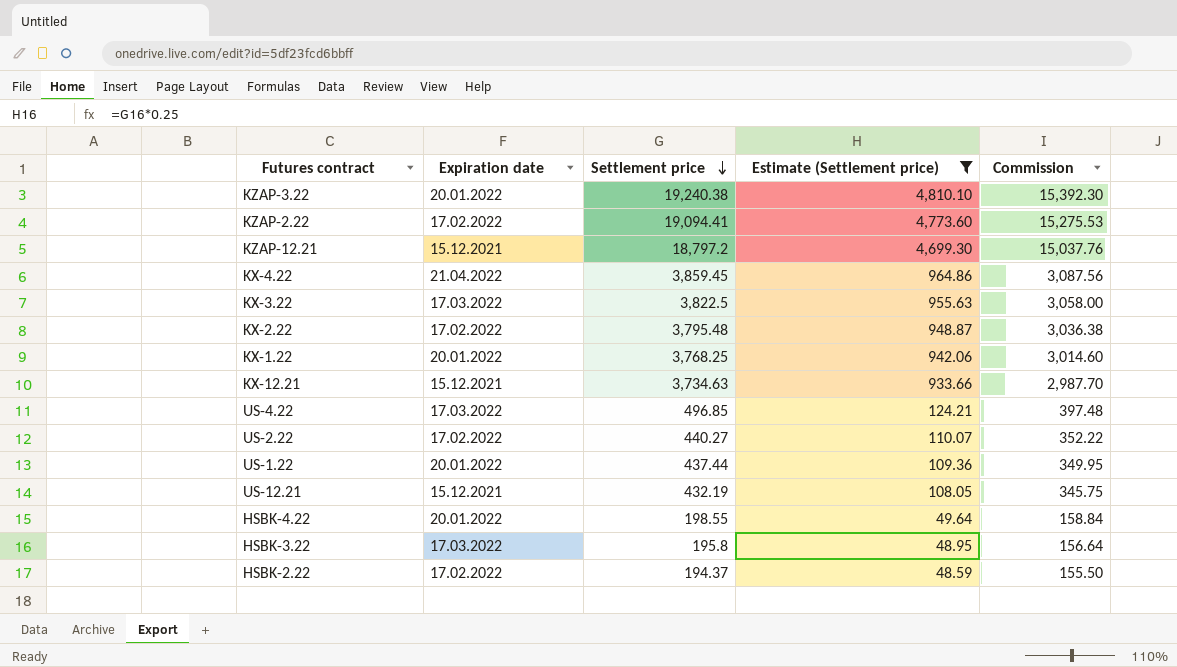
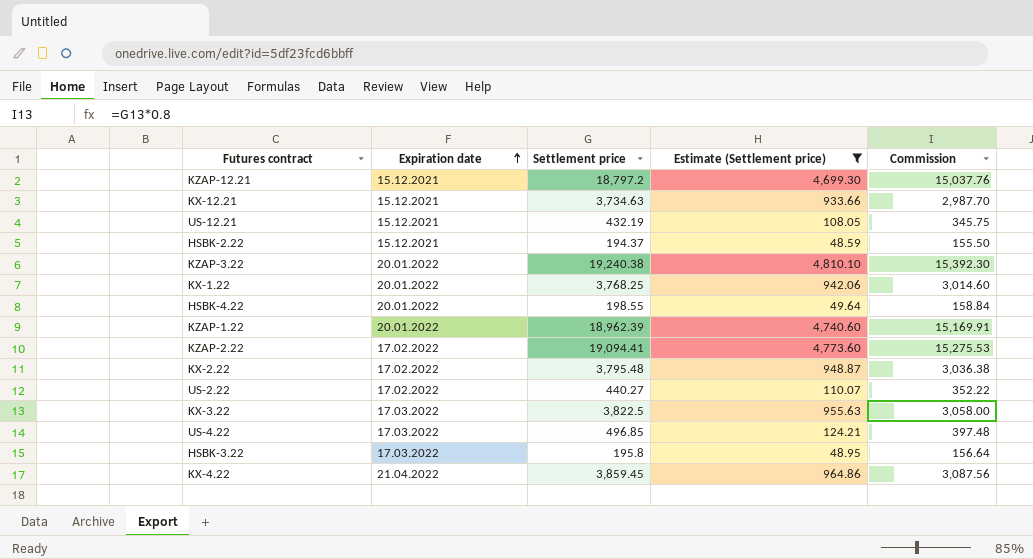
row order: Settlement price descending -> Expiration date ascending
row US-1.22: 20.01.2022 | 437.44 | 109.36 | 349.95 -> none
HSBK-2.22 | Expiration date: 17.02.2022 -> 15.12.2021
row KZAP-1.22: none -> 20.01.2022 | 18,962.39 | 4,740.60 | 15,169.91

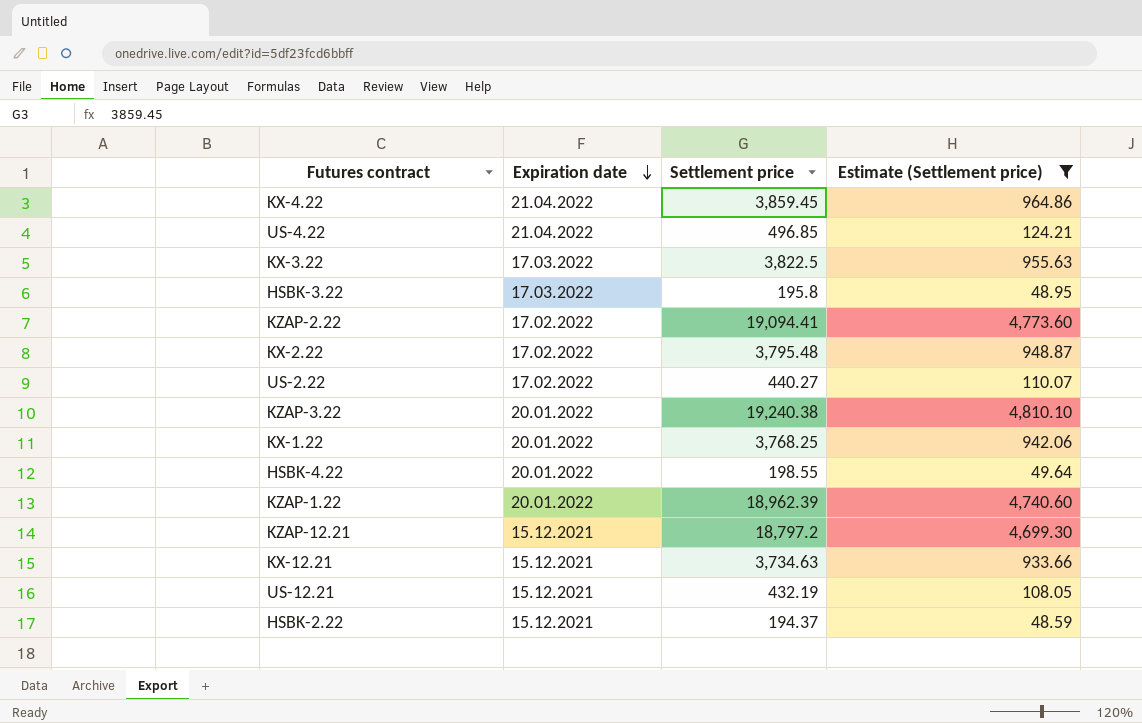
row order: Expiration date ascending -> Expiration date descending
column Commission | formula: [Settlement price] * 0.8 -> none
US-4.22 | Expiration date: 17.03.2022 -> 21.04.2022

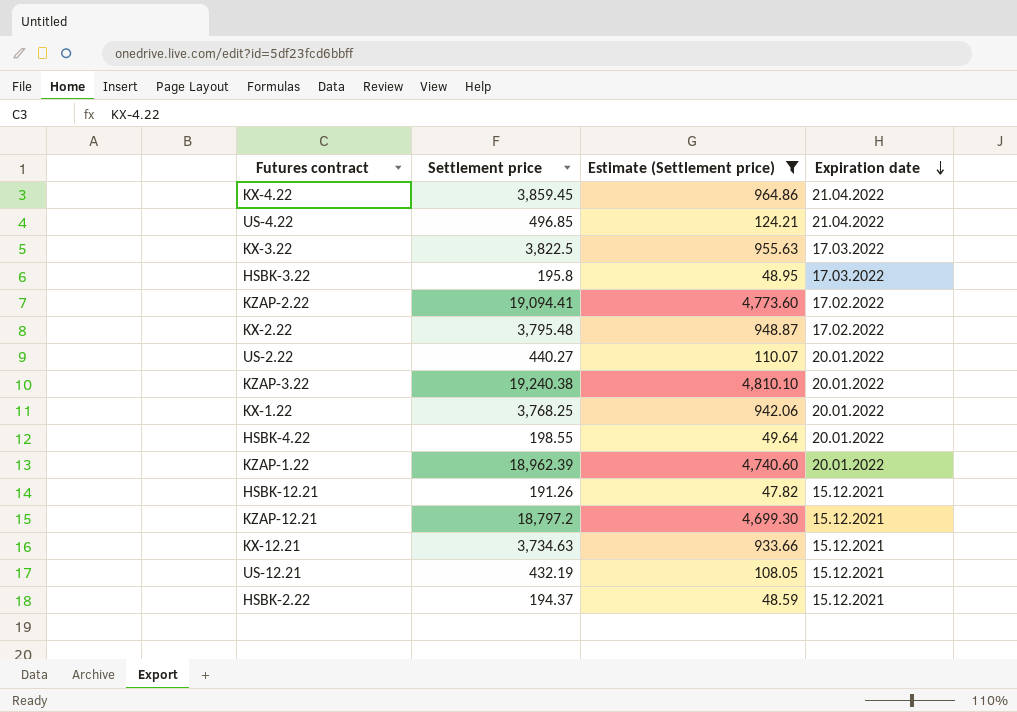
column Expiration date | position: 2 -> 4
US-2.22 | Expiration date: 17.02.2022 -> 20.01.2022
row HSBK-12.21: none -> 191.26 | 47.82 | 15.12.2021

